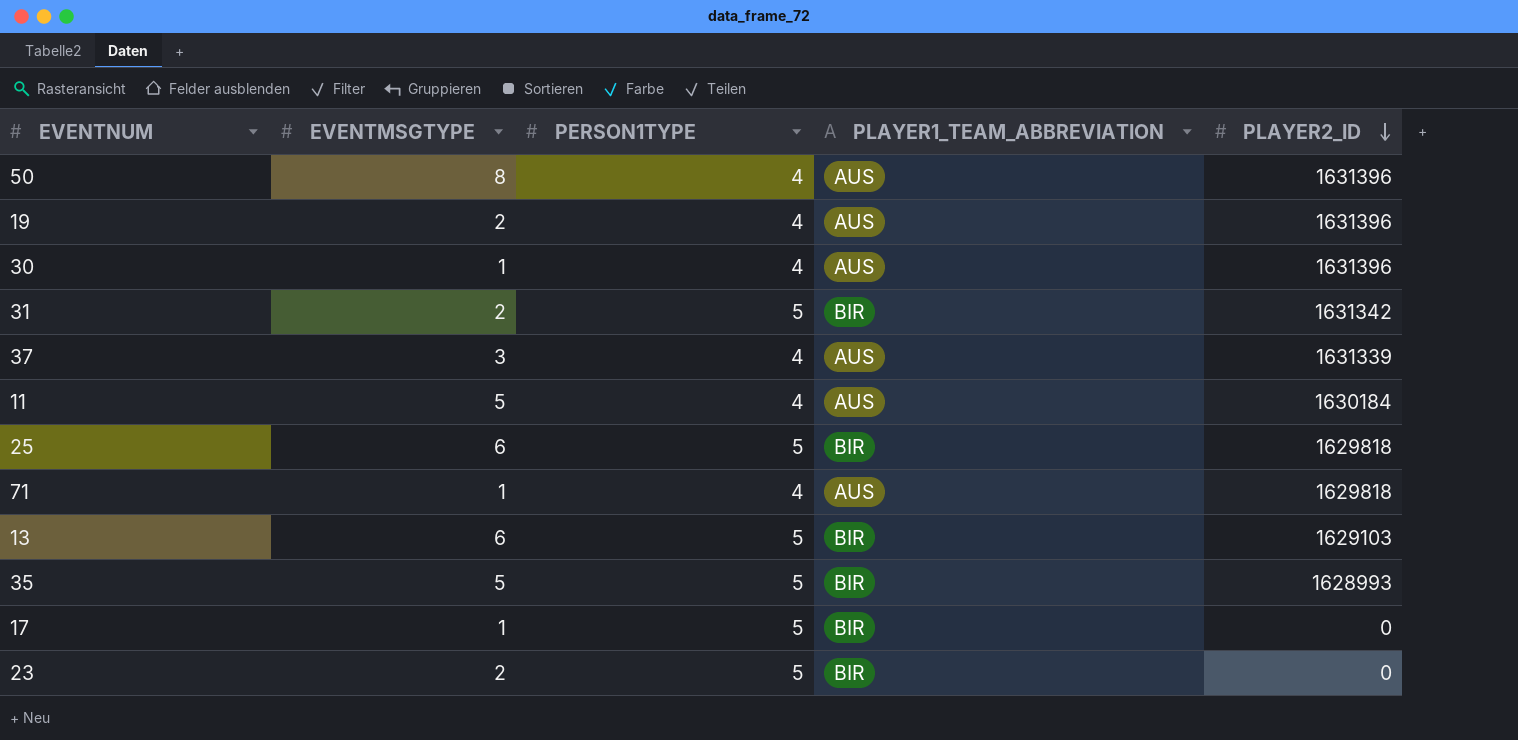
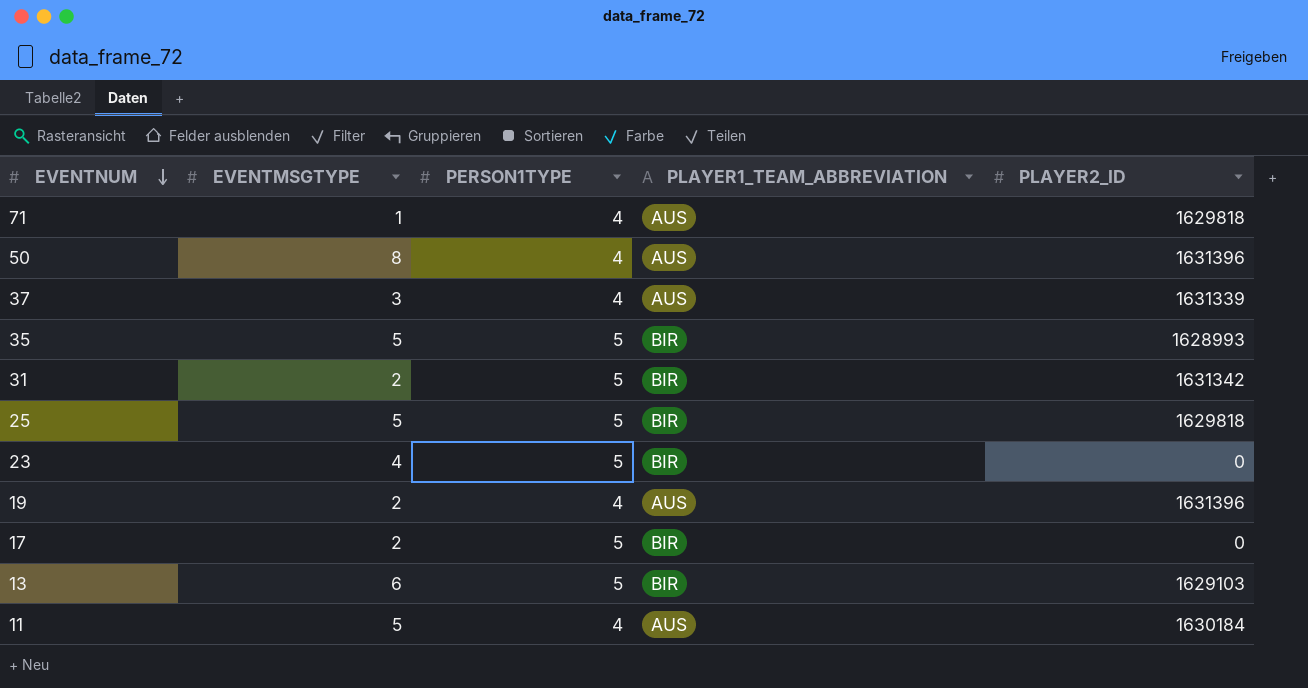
row order: PLAYER2_ID descending -> EVENTNUM descending
row 30: 1 | 4 | AUS | 1631396 -> none
25 | EVENTMSGTYPE: 6 -> 5
23 | EVENTMSGTYPE: 2 -> 4
17 | EVENTMSGTYPE: 1 -> 2

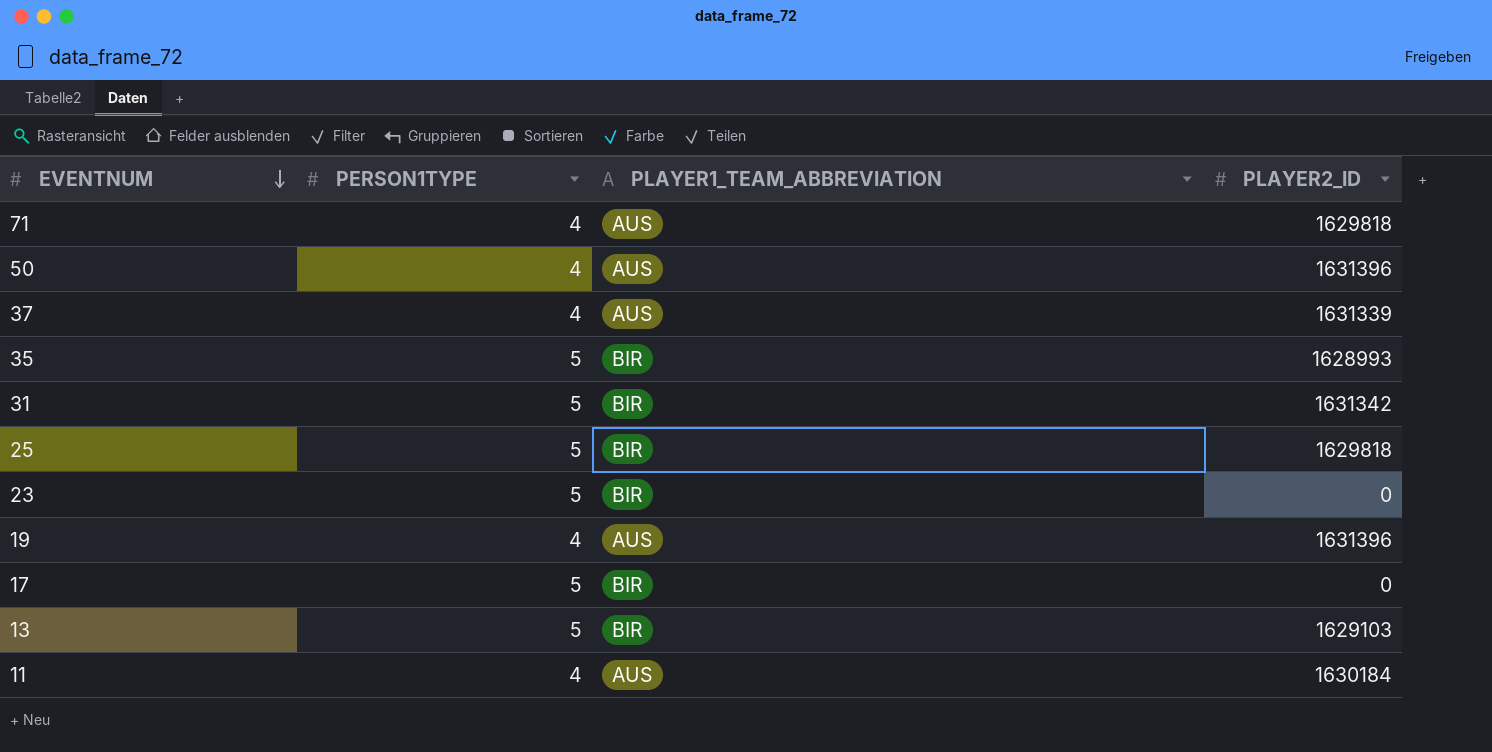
column EVENTMSGTYPE | position: 2 -> none

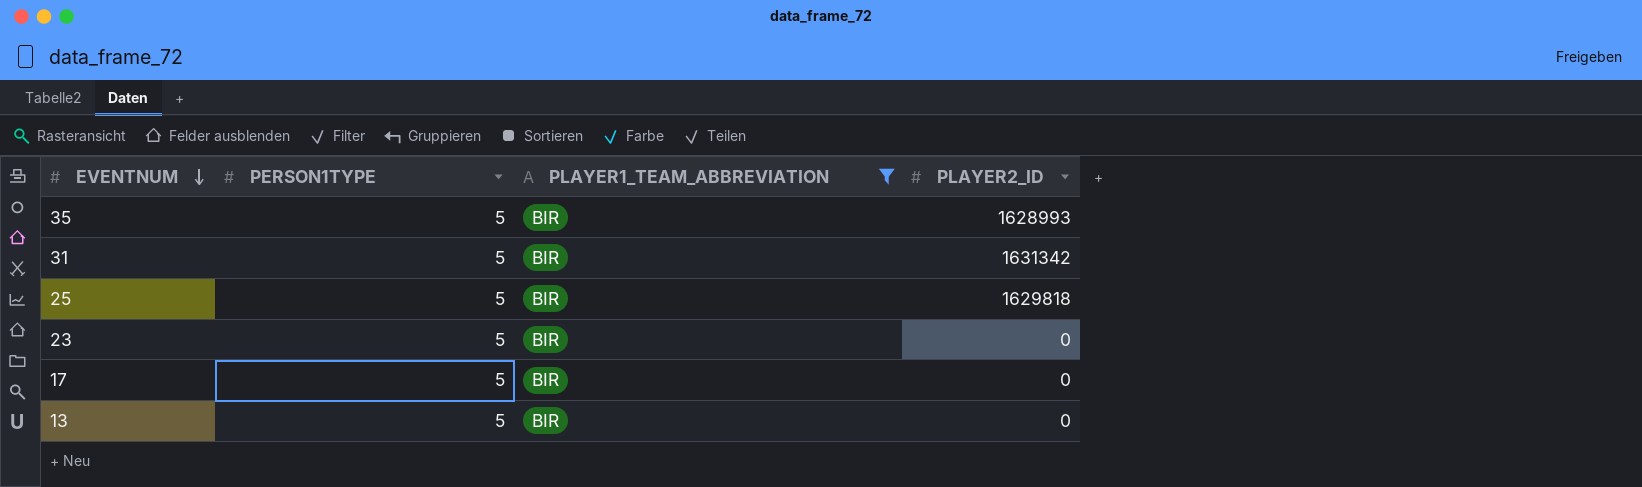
filter: none -> PLAYER1_TEAM_ABBREVIATION = BIR
13 | PLAYER2_ID: 1629103 -> 0

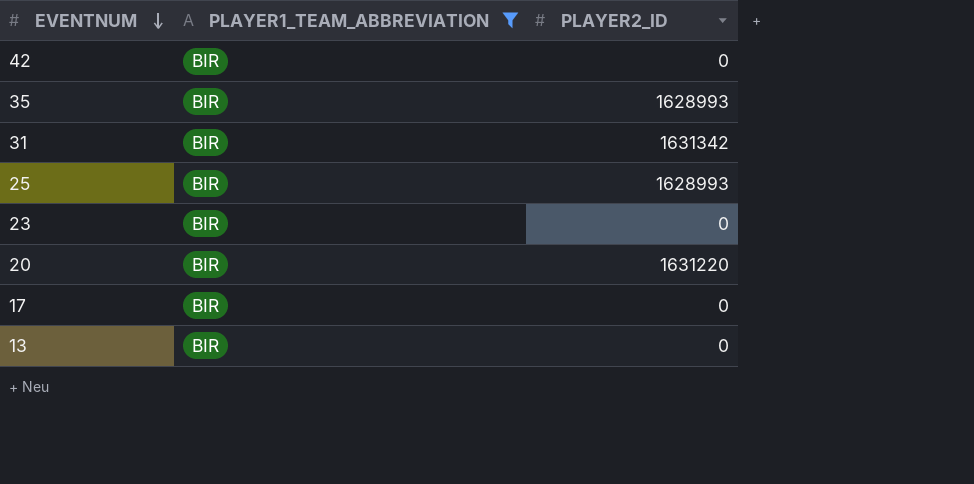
column PERSON1TYPE | position: 2 -> none
row 42: none -> BIR | 0
25 | PLAYER2_ID: 1629818 -> 1628993
row 20: none -> BIR | 1631220

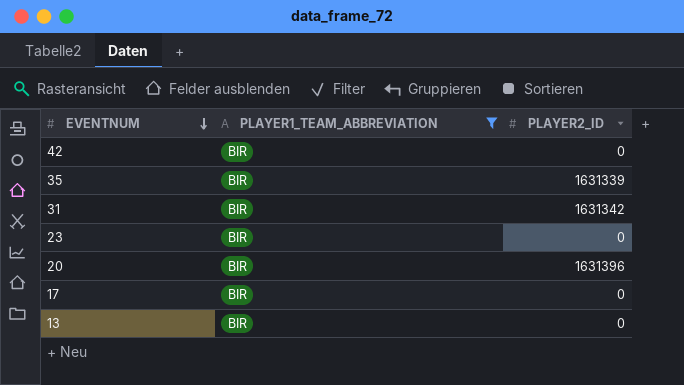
row 25: BIR | 1628993 -> none
35 | PLAYER2_ID: 1628993 -> 1631339
20 | PLAYER2_ID: 1631220 -> 1631396

